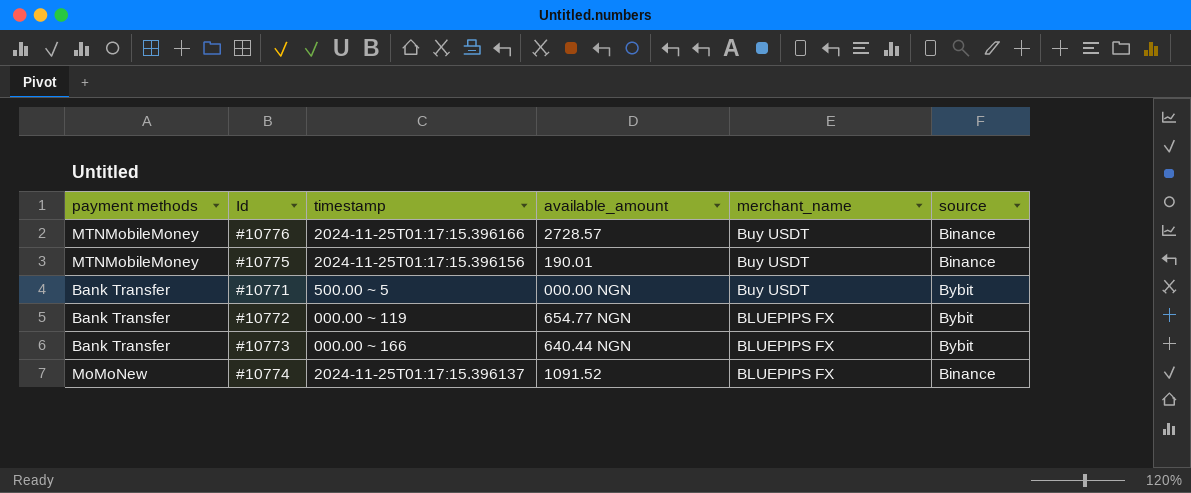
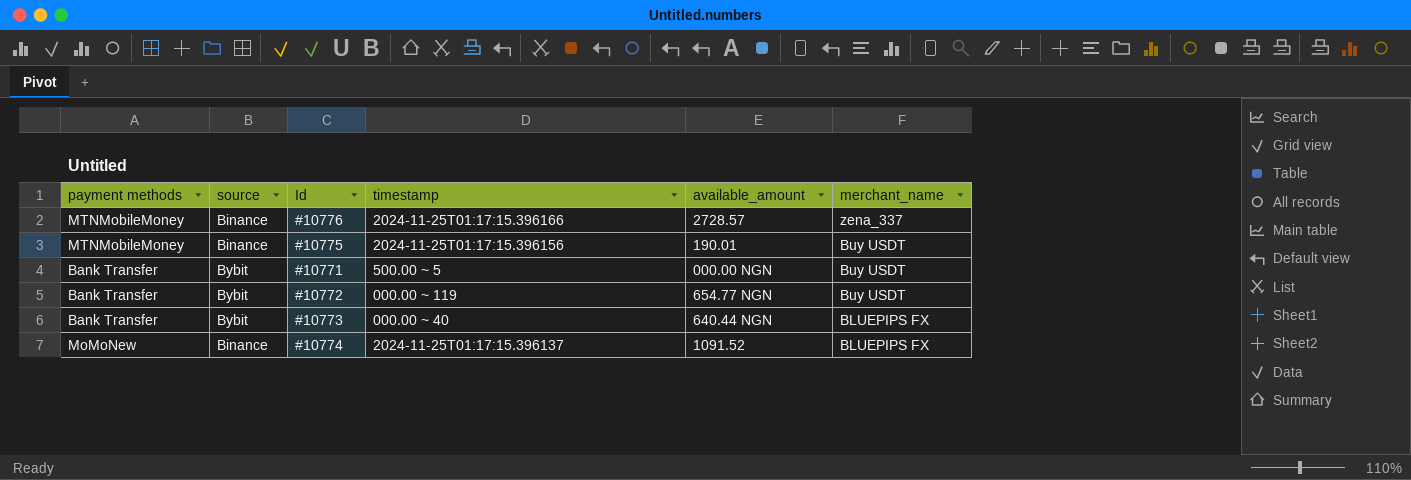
column source | position: 6 -> 2
#10776 | merchant_name: Buy USDT -> zena_337
#10772 | merchant_name: BLUEPIPS FX -> Buy USDT
#10773 | timestamp: 000.00 ~ 166 -> 000.00 ~ 40

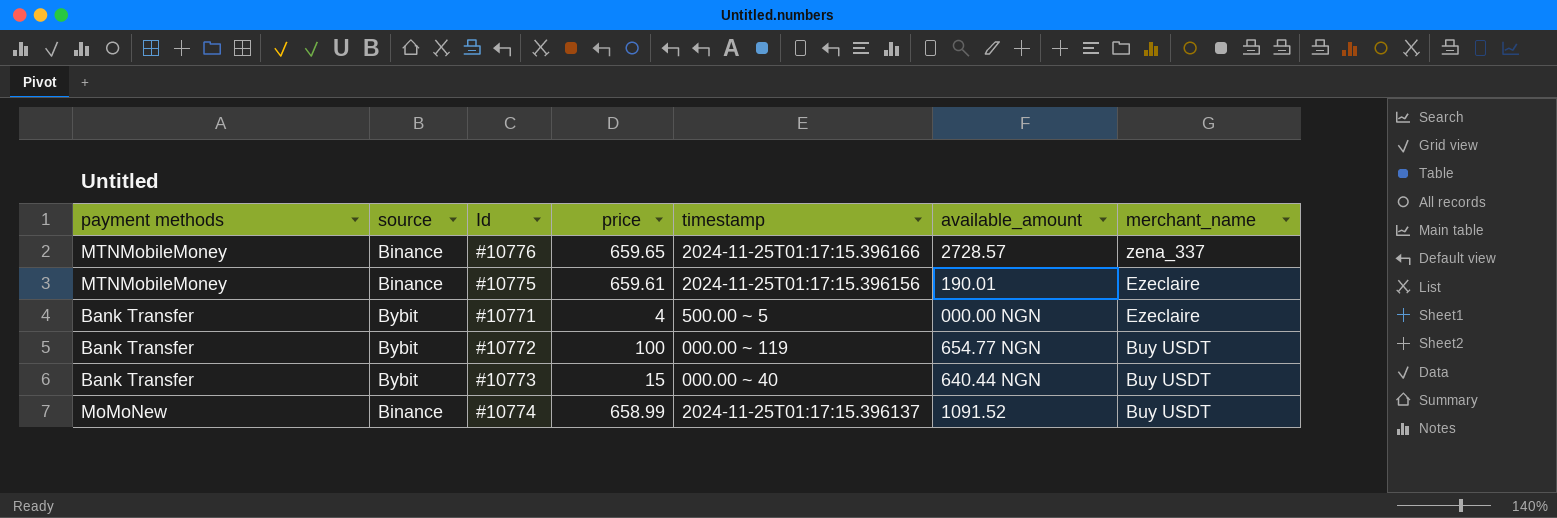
column price | position: none -> 4
#10775 | merchant_name: Buy USDT -> Ezeclaire
#10771 | merchant_name: Buy USDT -> Ezeclaire
#10773 | merchant_name: BLUEPIPS FX -> Buy USDT
#10774 | merchant_name: BLUEPIPS FX -> Buy USDT

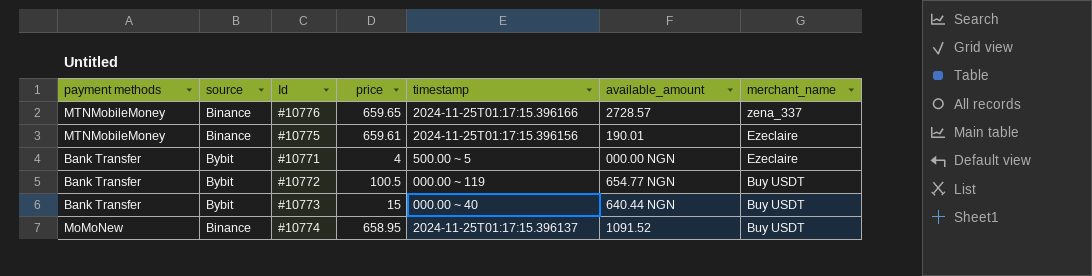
#10772 | price: 100 -> 100.5
#10774 | price: 658.99 -> 658.95

